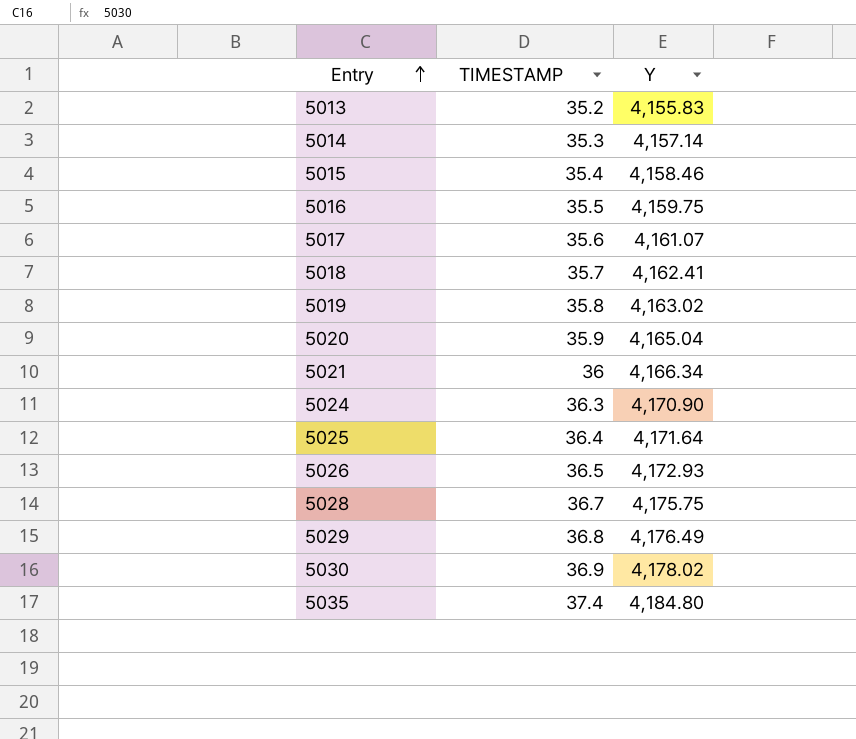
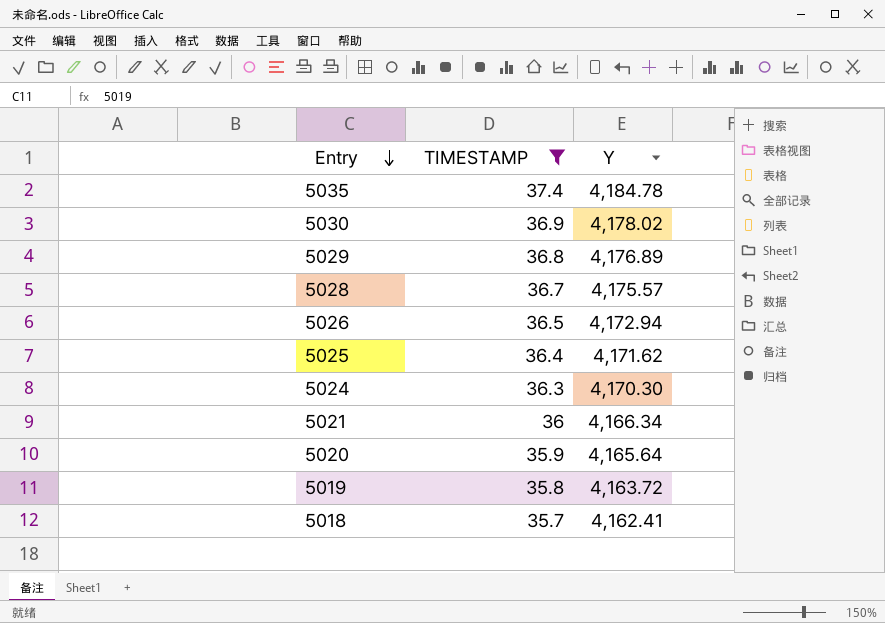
filter: none -> TIMESTAMP >= 35.7
row order: Entry ascending -> Entry descending
5035 | Y: 4,184.80 -> 4,184.78
5029 | Y: 4,176.49 -> 4,176.89
5028 | Y: 4,175.75 -> 4,175.57
5026 | Y: 4,172.93 -> 4,172.94
5025 | Y: 4,171.64 -> 4,171.62
5024 | Y: 4,170.90 -> 4,170.30
5020 | Y: 4,165.04 -> 4,165.64
5019 | Y: 4,163.02 -> 4,163.72

